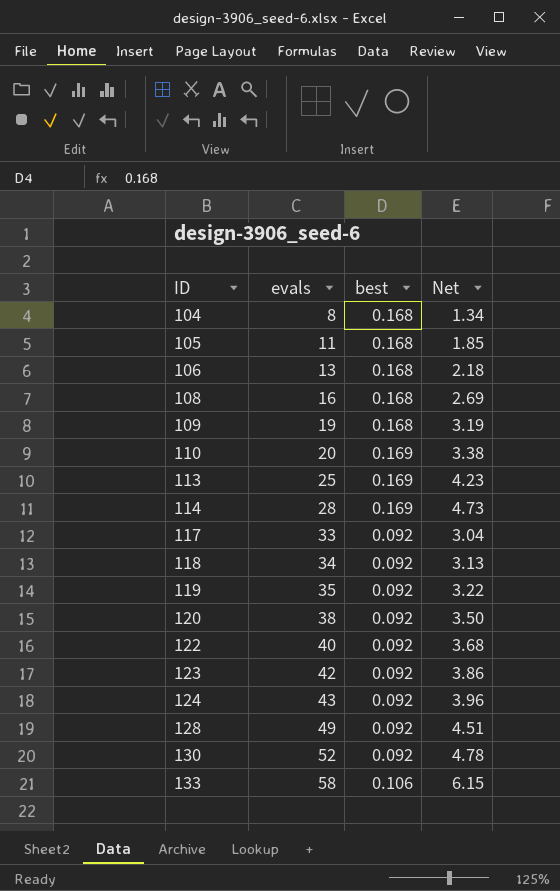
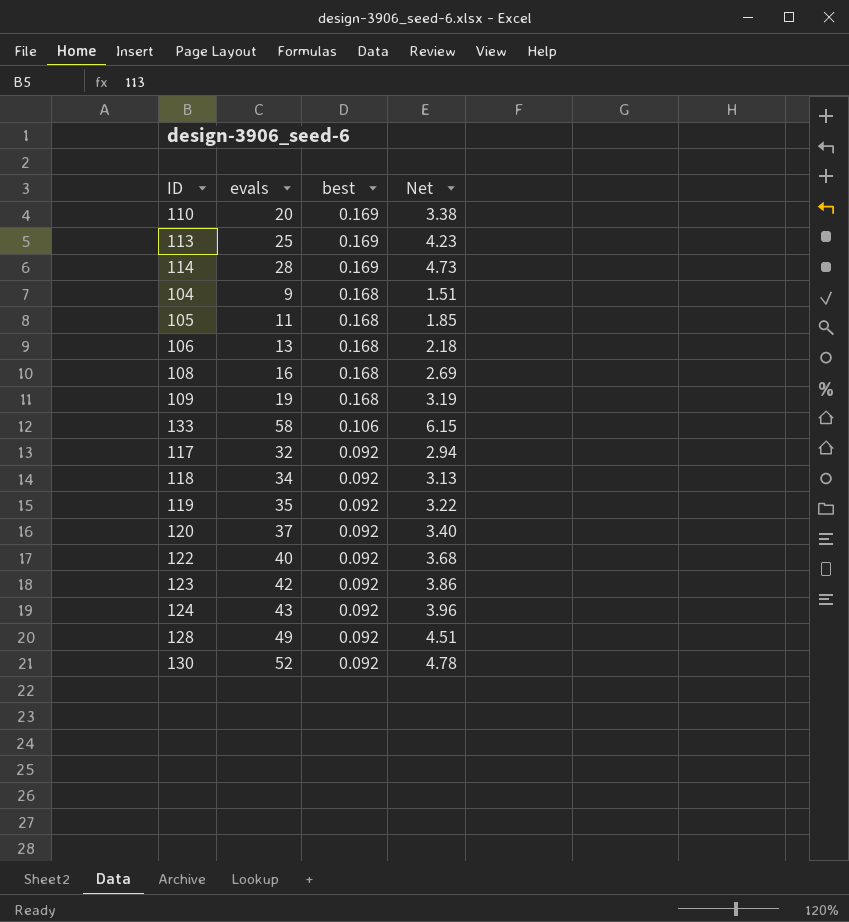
row order: ID ascending -> best descending
104 | evals: 8 -> 9
104 | Net: 1.34 -> 1.51
117 | evals: 33 -> 32
117 | Net: 3.04 -> 2.94
120 | evals: 38 -> 37
120 | Net: 3.50 -> 3.40

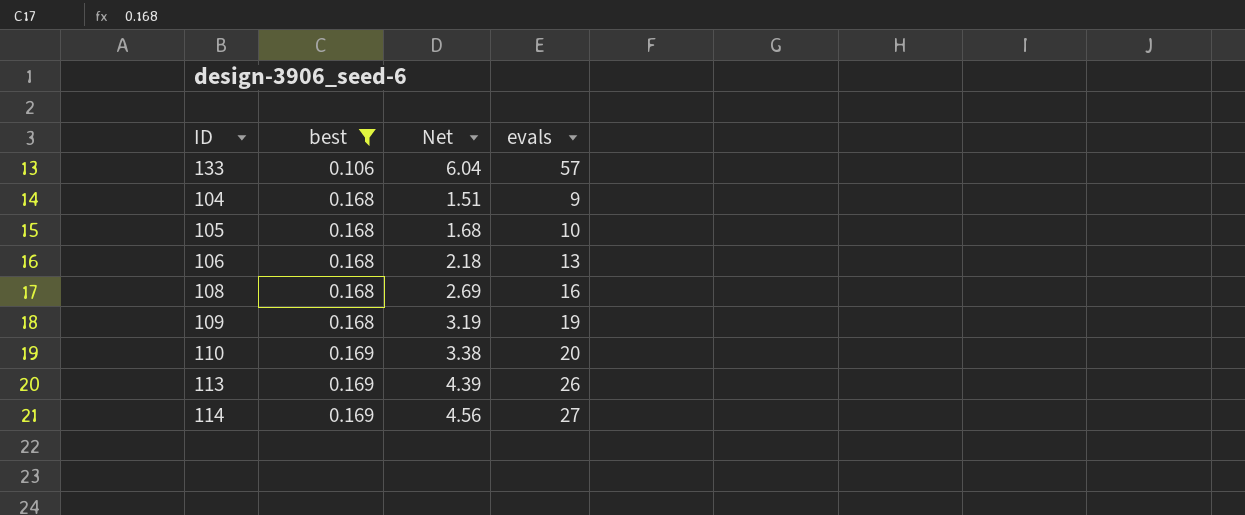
filter: none -> best != 0.092
row order: best descending -> best ascending
column evals | position: 2 -> 4
133 | Net: 6.15 -> 6.04
133 | evals: 58 -> 57
105 | Net: 1.85 -> 1.68
105 | evals: 11 -> 10
113 | Net: 4.23 -> 4.39
113 | evals: 25 -> 26
114 | Net: 4.73 -> 4.56
114 | evals: 28 -> 27

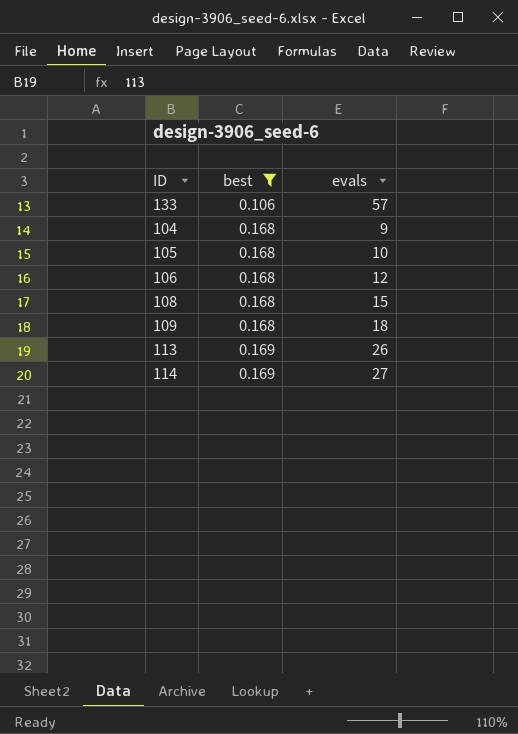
column Net | formula: [best] * [evals] -> none
row 110: 0.169 | 3.38 | 20 -> none
106 | evals: 13 -> 12
108 | evals: 16 -> 15
109 | evals: 19 -> 18

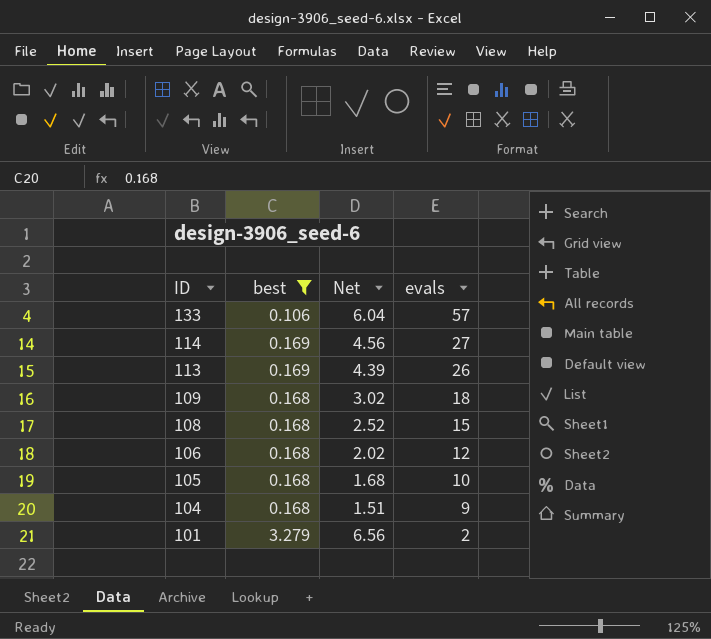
row order: best ascending -> ID descending
column Net | formula: none -> [best] * [evals]
row 101: none -> 3.279 | 6.56 | 2

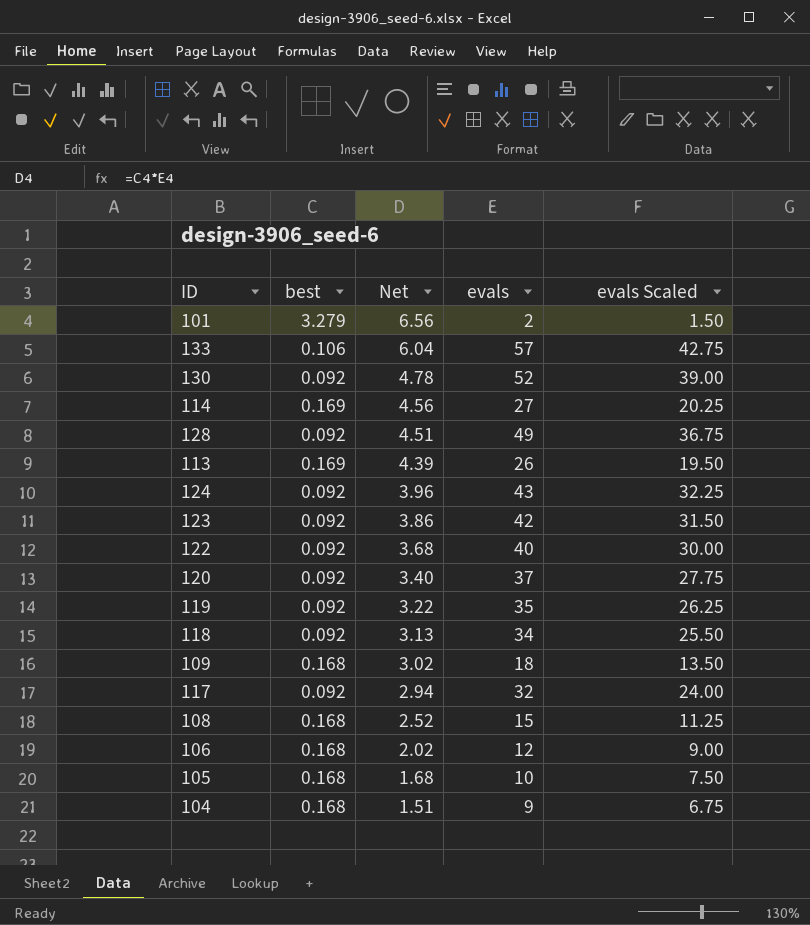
filter: best != 0.092 -> none
row order: ID descending -> Net descending
column evals Scaled | formula: none -> [evals] * 0.75

